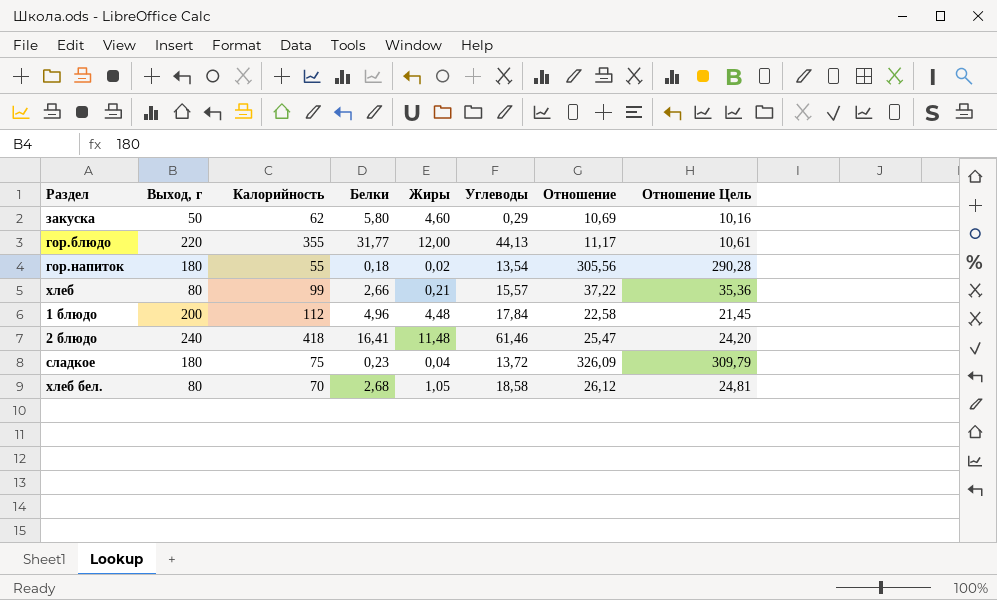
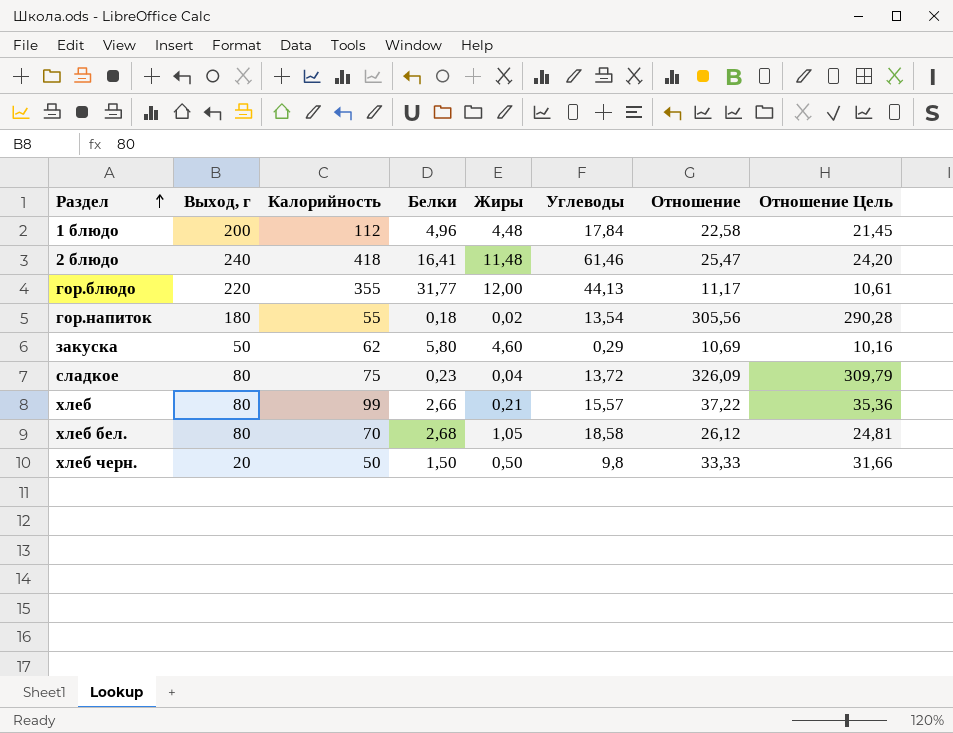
row order: none -> Раздел ascending
сладкое | Выход, г: 180 -> 80
row хлеб черн.: none -> 20 | 50 | 1,50 | 0,50 | 9,8 | 33,33 | 31,66

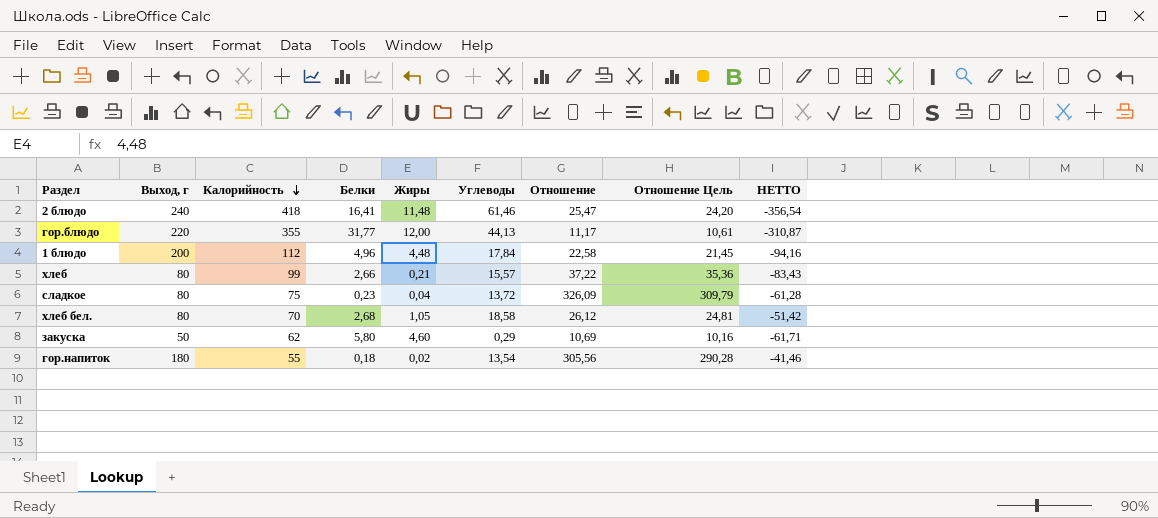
row order: Раздел ascending -> Калорийность descending
column НЕТТО | formula: none -> [Углеводы] - [Калорийность]
row хлеб черн.: 20 | 50 | 1,50 | 0,50 | 9,8 | 33,33 | 31,66 -> none

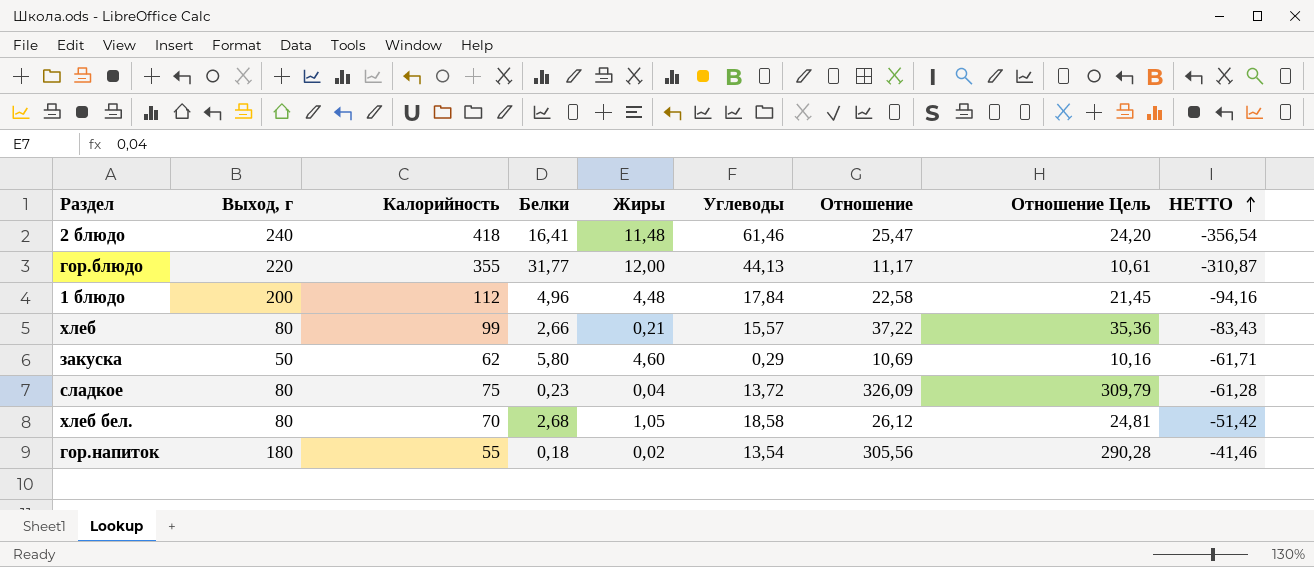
row order: Калорийность descending -> НЕТТО ascending

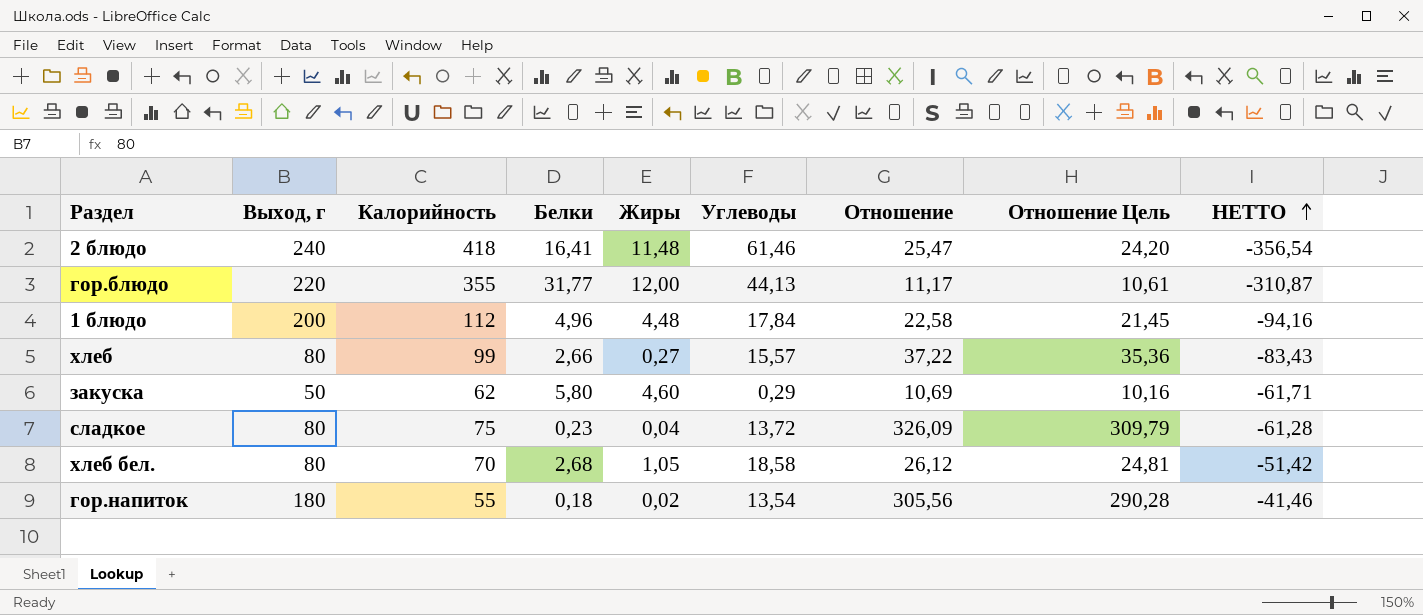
хлеб | Жиры: 0,21 -> 0,27

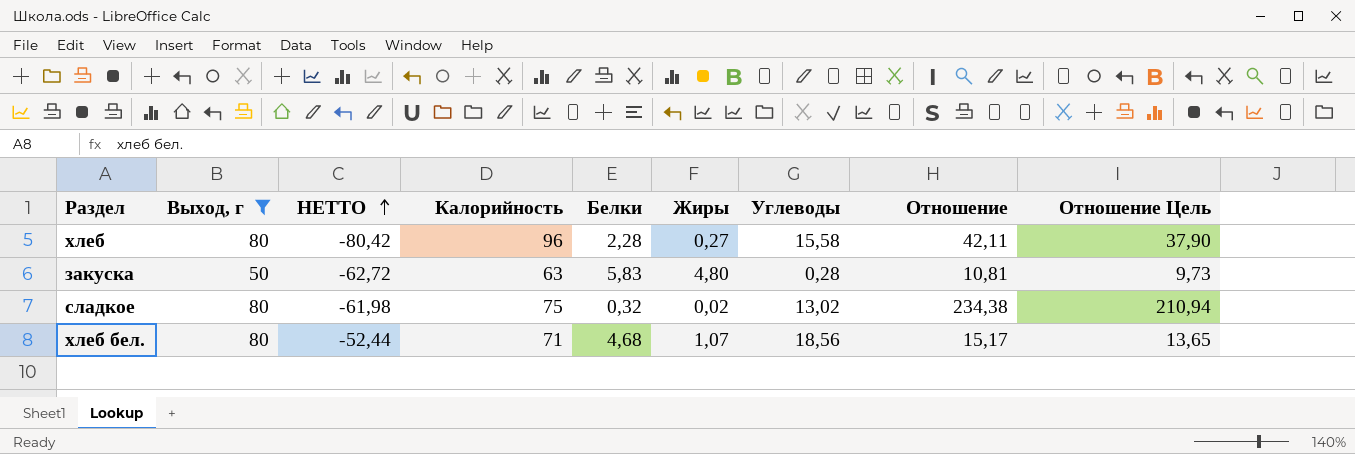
filter: none -> Выход, г <= 80
column НЕТТО | position: 9 -> 3
column Отношение Цель | formula: [Отношение] * 0,95 -> [Отношение] * 0,9
хлеб | НЕТТО: -83,43 -> -80,42
хлеб | Калорийность: 99 -> 96
хлеб | Белки: 2,66 -> 2,28
хлеб | Углеводы: 15,57 -> 15,58
хлеб | Отношение: 37,22 -> 42,11
закуска | НЕТТО: -61,71 -> -62,72
закуска | Калорийность: 62 -> 63
закуска | Белки: 5,80 -> 5,83
закуска | Жиры: 4,60 -> 4,80
закуска | Углеводы: 0,29 -> 0,28
закуска | Отношение: 10,69 -> 10,81
сладкое | НЕТТО: -61,28 -> -61,98
сладкое | Белки: 0,23 -> 0,32
сладкое | Жиры: 0,04 -> 0,02
сладкое | Углеводы: 13,72 -> 13,02
сладкое | Отношение: 326,09 -> 234,38
хлеб бел. | НЕТТО: -51,42 -> -52,44
хлеб бел. | Калорийность: 70 -> 71
хлеб бел. | Белки: 2,68 -> 4,68
хлеб бел. | Жиры: 1,05 -> 1,07
хлеб бел. | Углеводы: 18,58 -> 18,56
хлеб бел. | Отношение: 26,12 -> 15,17

